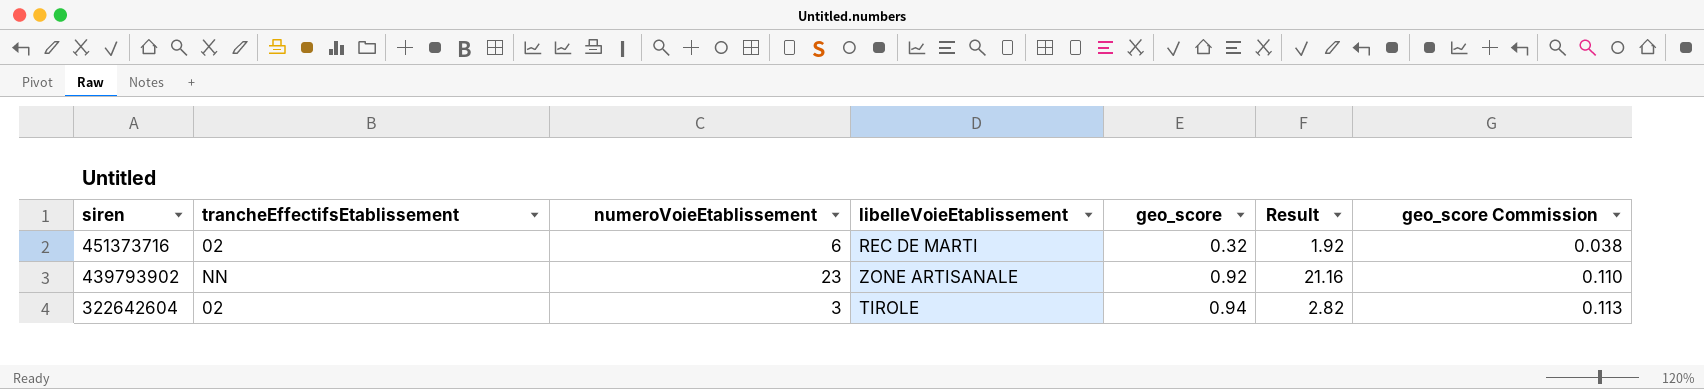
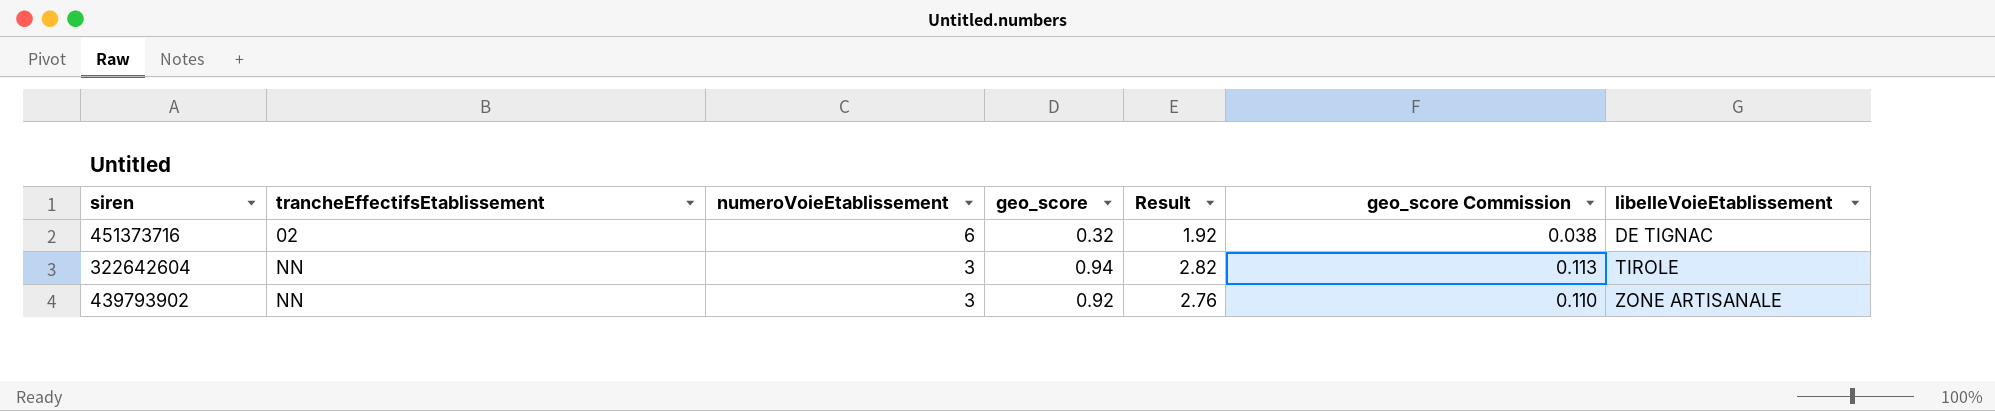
row order: siren descending -> trancheEffectifsEtablissement ascending
column libelleVoieEtablissement | position: 4 -> 7
451373716 | libelleVoieEtablissement: REC DE MARTI -> DE TIGNAC
322642604 | trancheEffectifsEtablissement: 02 -> NN
439793902 | numeroVoieEtablissement: 23 -> 3
439793902 | Result: 21.16 -> 2.76

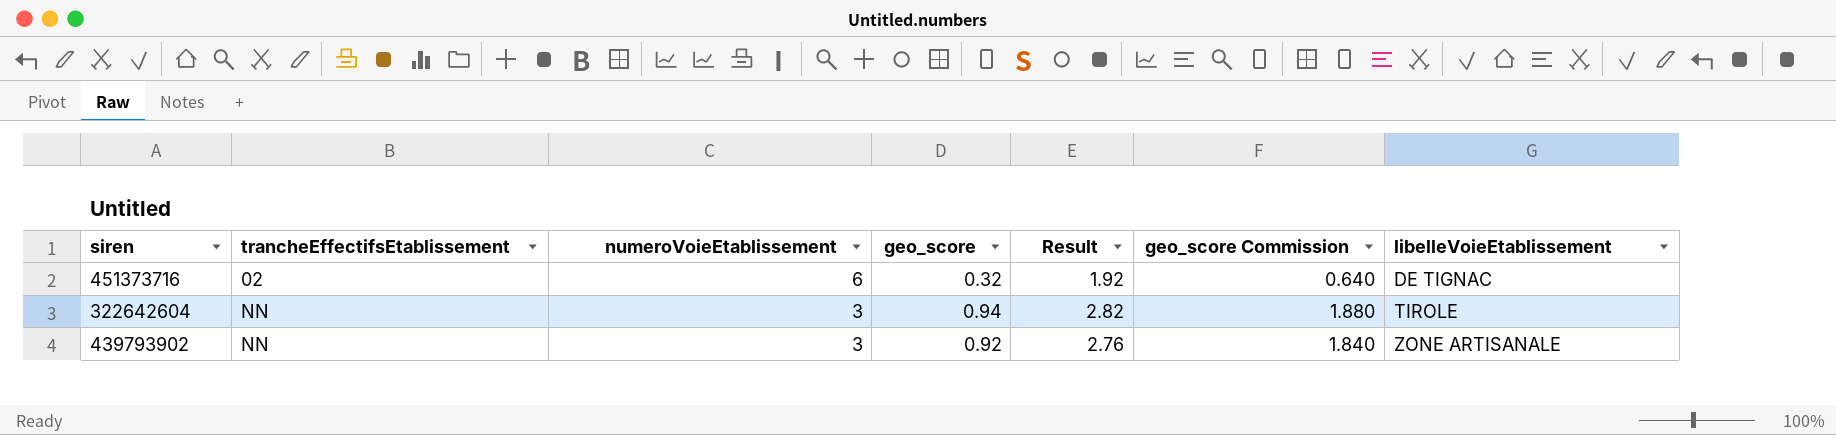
column geo_score Commission | formula: [geo_score] * 0.12 -> [geo_score] * 2

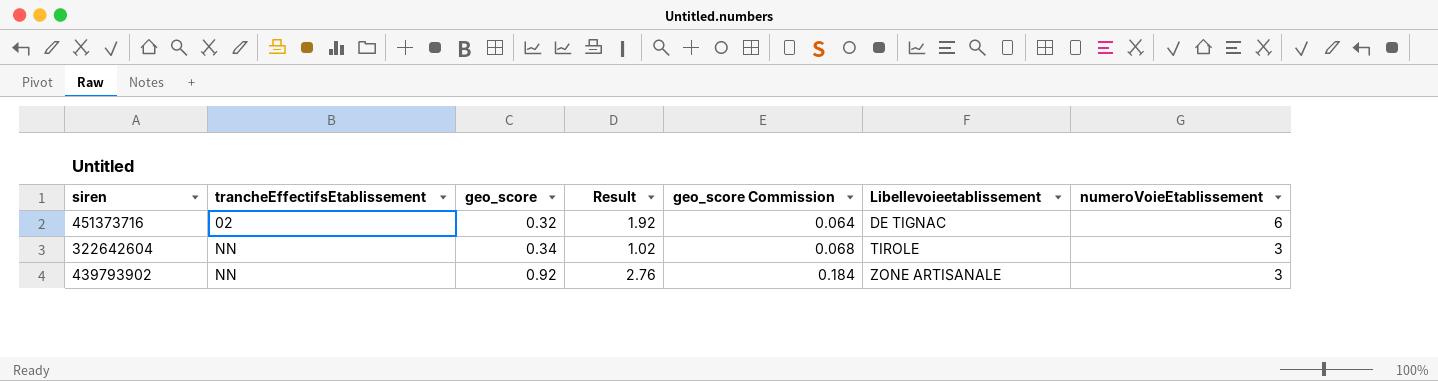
column geo_score Commission | formula: [geo_score] * 2 -> [geo_score] * 0.2
column name: libelleVoieEtablissement -> Libellevoieetablissement
column numeroVoieEtablissement | position: 3 -> 7
322642604 | geo_score: 0.94 -> 0.34
322642604 | Result: 2.82 -> 1.02

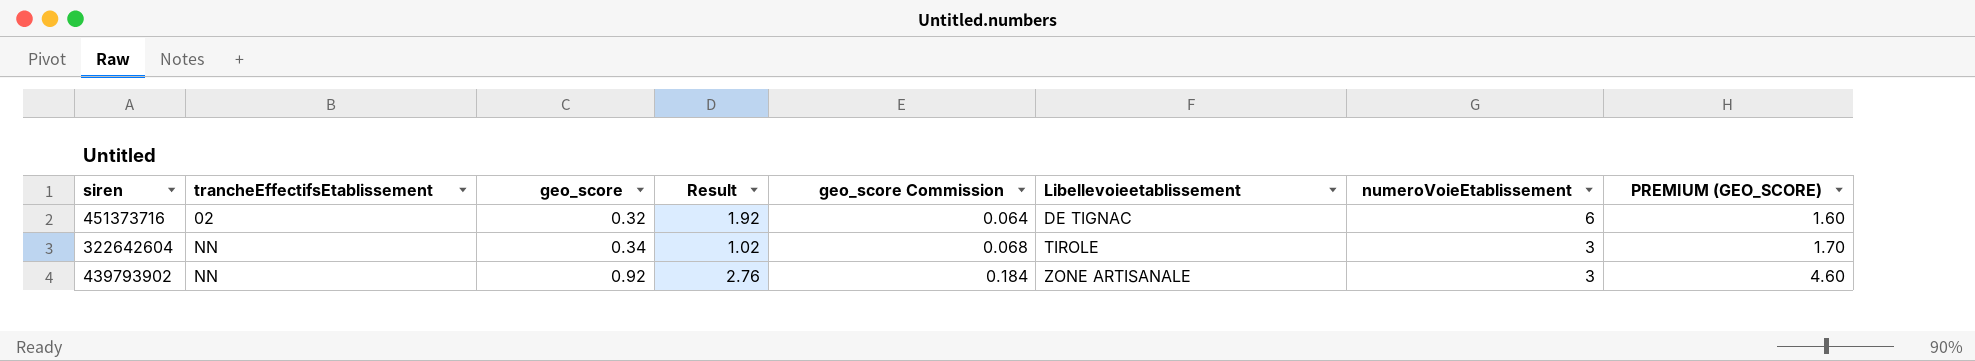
column PREMIUM (GEO_SCORE) | formula: none -> [geo_score] * 5

